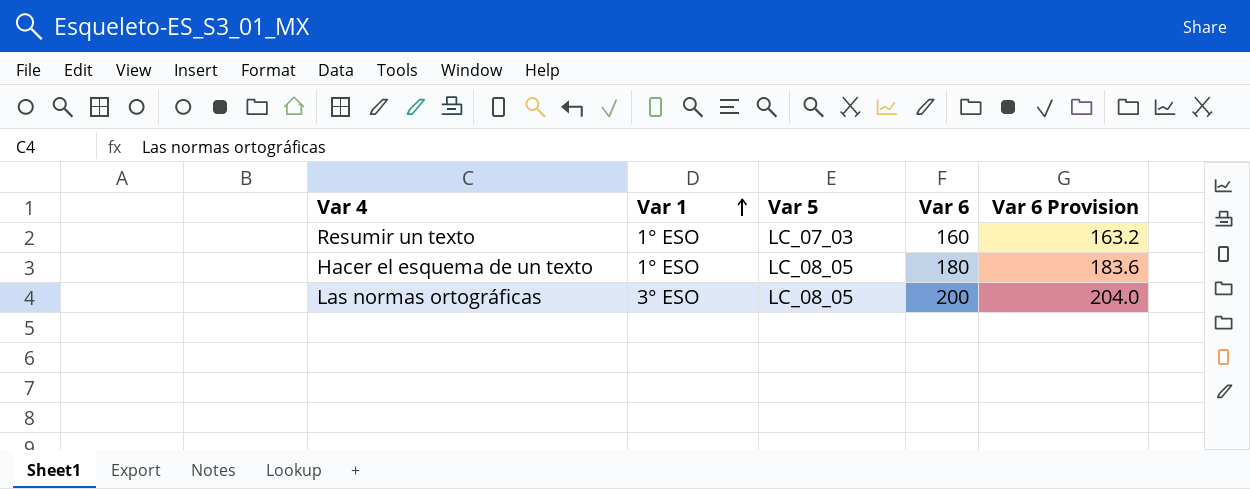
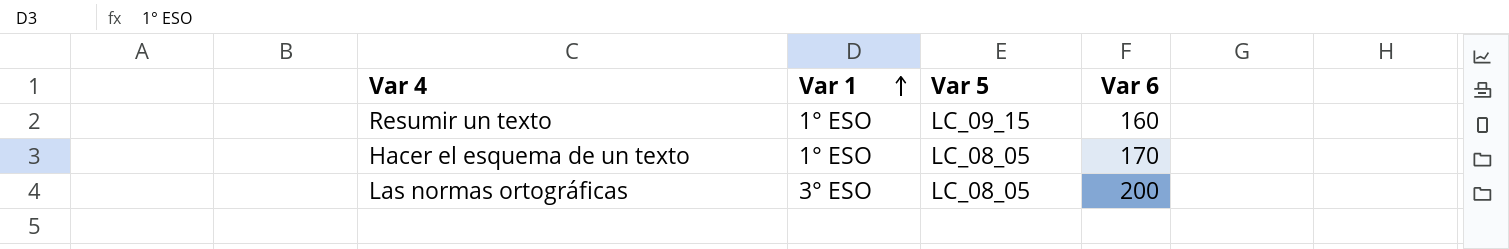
column Var 6 Provision | formula: [Var 6] * 1.02 -> none
Resumir un texto | Var 5: LC_07_03 -> LC_09_15
Hacer el esquema de un texto | Var 6: 180 -> 170

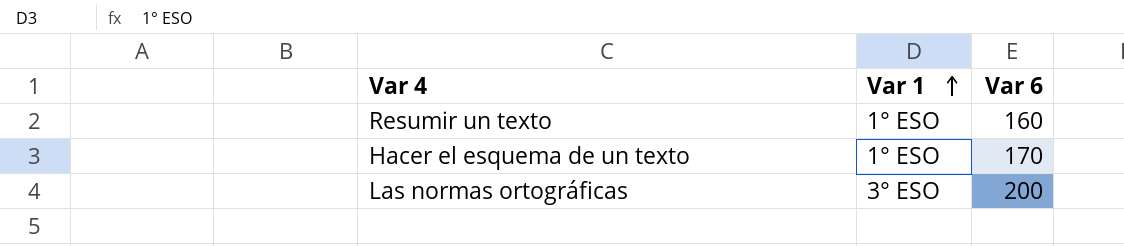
column Var 5 | position: 3 -> none

